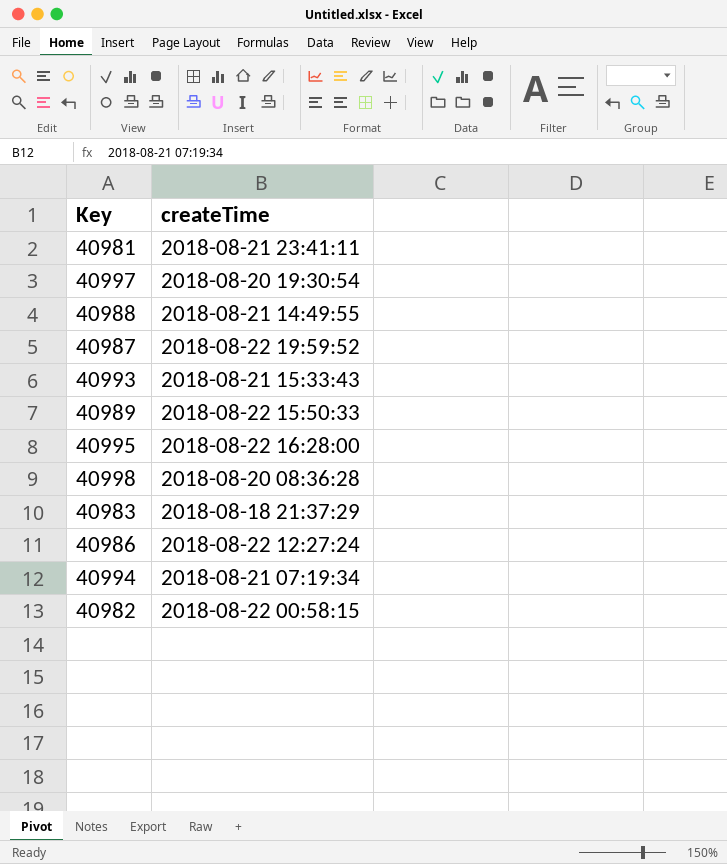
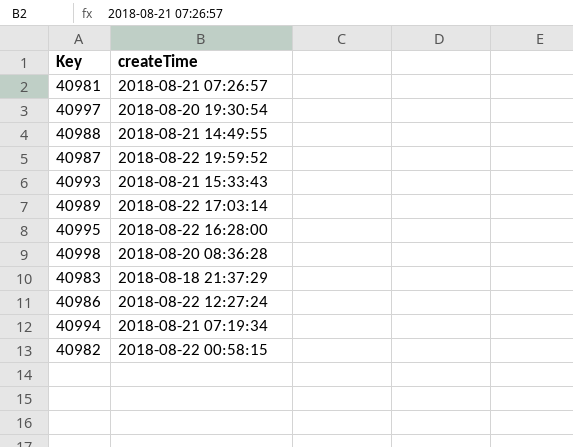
40981 | createTime: 2018-08-21 23:41:11 -> 2018-08-21 07:26:57
40989 | createTime: 2018-08-22 15:50:33 -> 2018-08-22 17:03:14

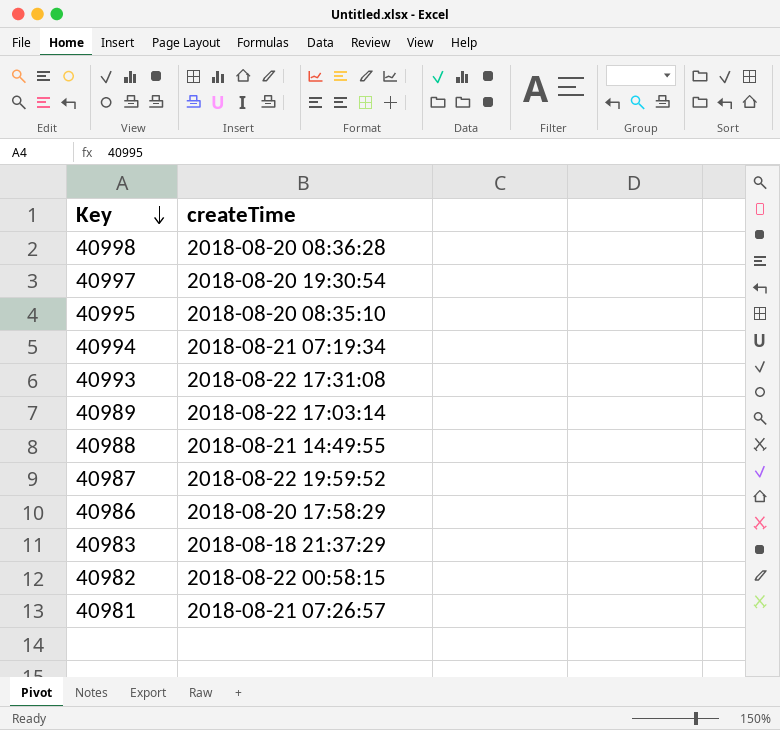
row order: none -> Key descending
40995 | createTime: 2018-08-22 16:28:00 -> 2018-08-20 08:35:10
40993 | createTime: 2018-08-21 15:33:43 -> 2018-08-22 17:31:08
40986 | createTime: 2018-08-22 12:27:24 -> 2018-08-20 17:58:29

